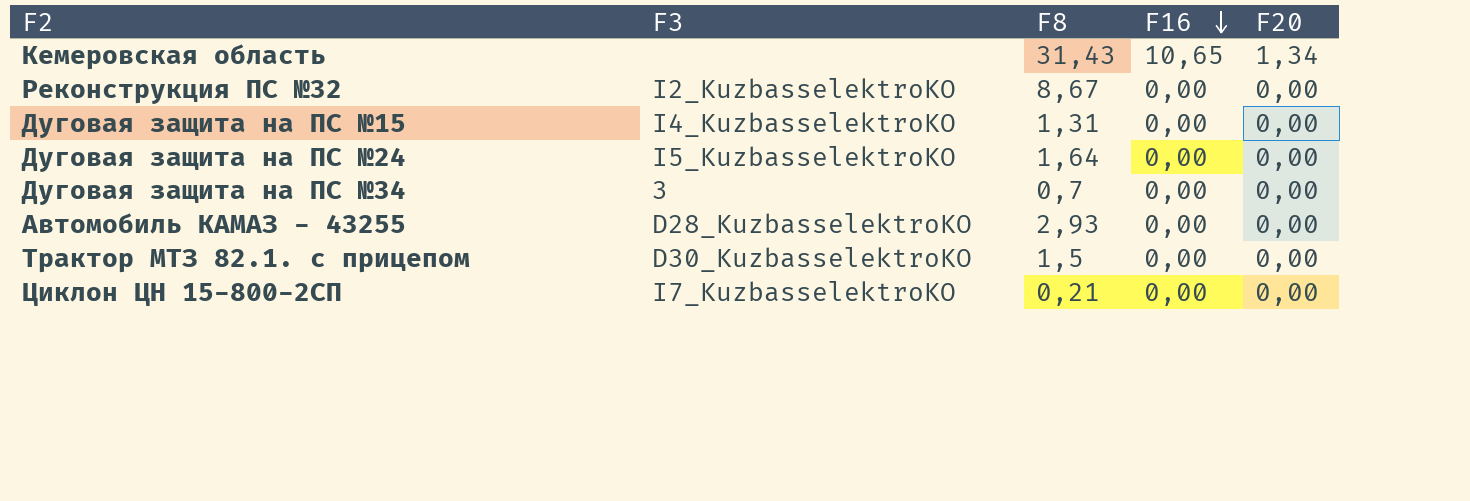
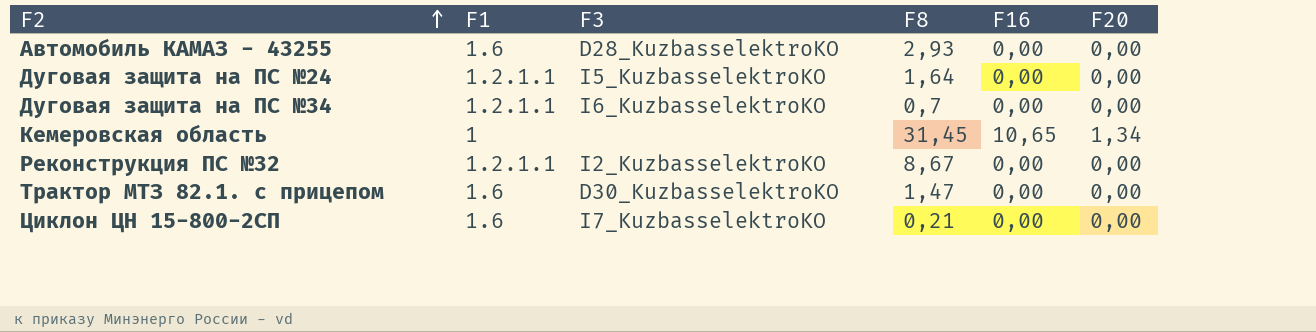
row order: F16 descending -> F2 ascending
column F1 | position: none -> 2
row Дуговая защита на ПС №15: I4_KuzbasselektroKO | 1,31 | 0,00 | 0,00 -> none
Дуговая защита на ПС №34 | F3: 3 -> I6_KuzbasselektroKO
Кемеровская область | F8: 31,43 -> 31,45
Трактор МТЗ 82.1. с прицепом | F8: 1,5 -> 1,47

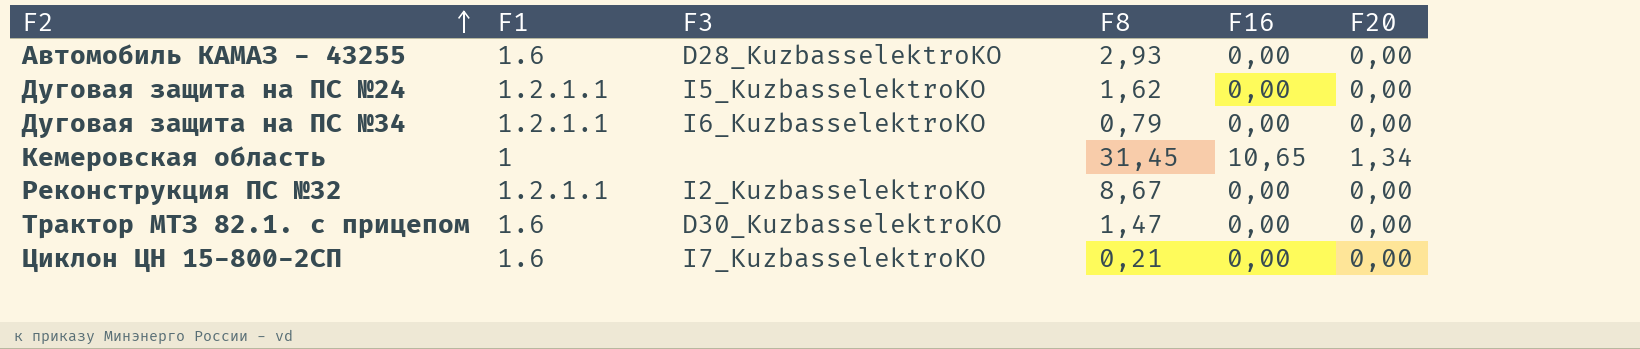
Дуговая защита на ПС №24 | F8: 1,64 -> 1,62
Дуговая защита на ПС №34 | F8: 0,7 -> 0,79

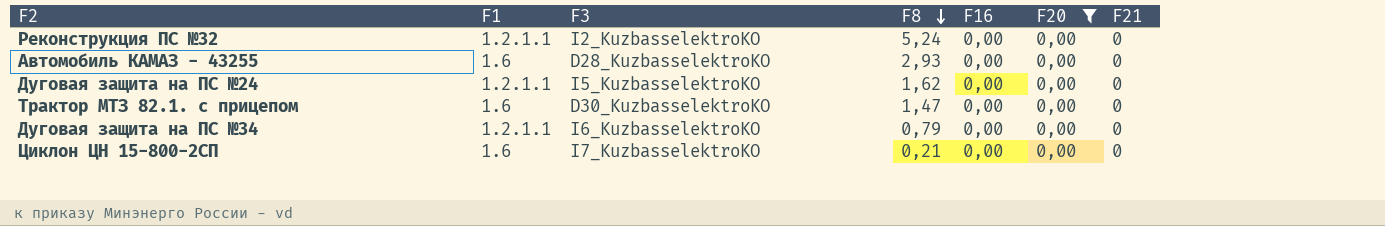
filter: none -> F20 = 0,00
row order: F2 ascending -> F8 descending
column F21 | position: none -> 7
Реконструкция ПС №32 | F8: 8,67 -> 5,24

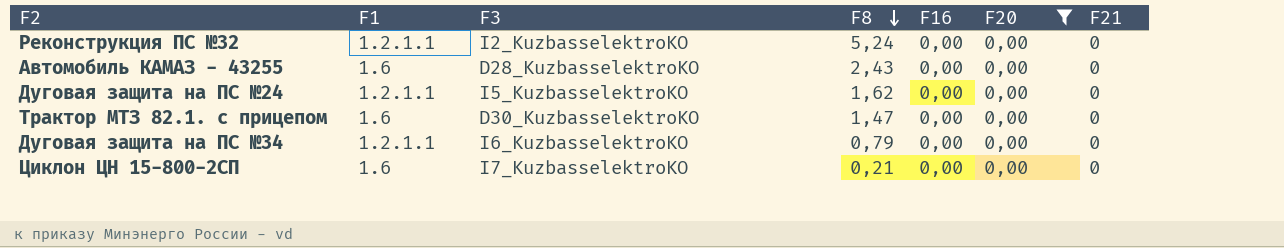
Автомобиль КАМАЗ - 43255 | F8: 2,93 -> 2,43

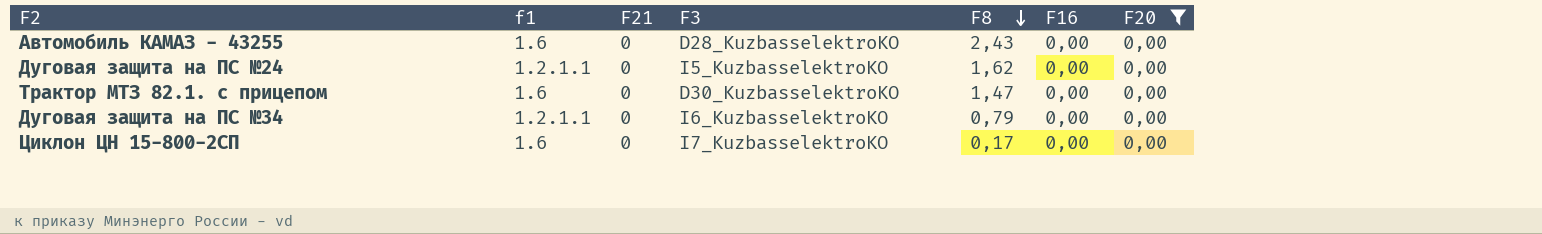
column name: F1 -> f1
column F21 | position: 7 -> 3
row Реконструкция ПС №32: 1.2.1.1 | I2_KuzbasselektroKO | 5,24 | 0,00 | 0,00 | 0 -> none
Циклон ЦН 15-800-2СП | F8: 0,21 -> 0,17

